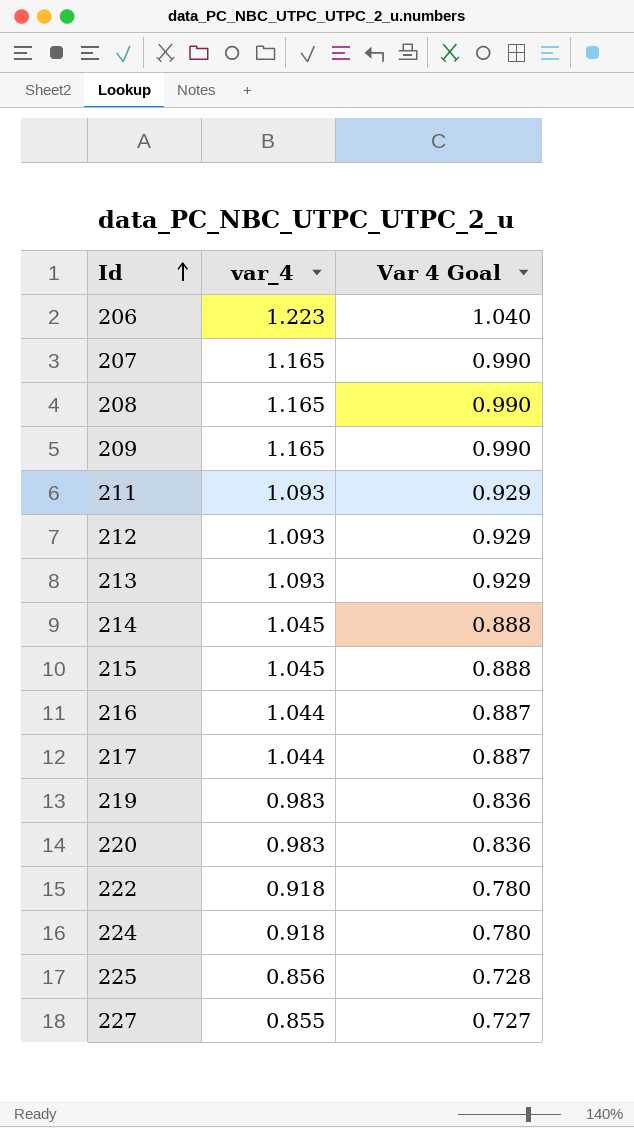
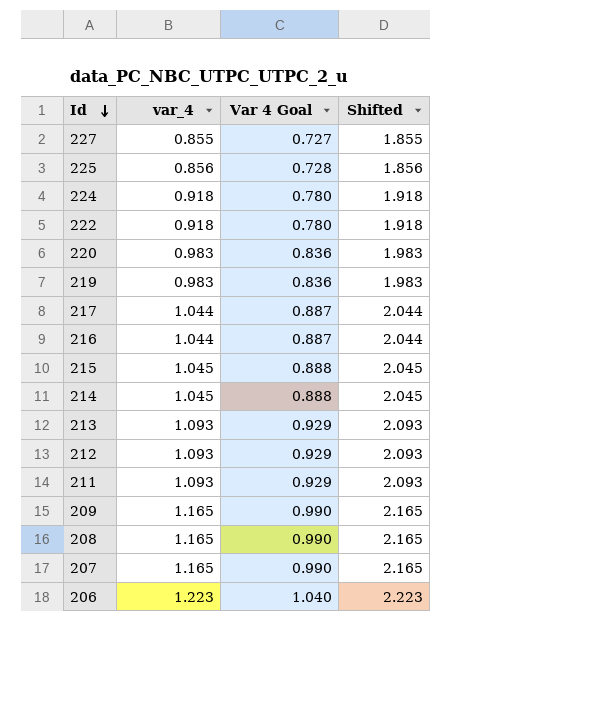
row order: Id ascending -> Id descending
column Shifted | formula: none -> [var_4] + 1

